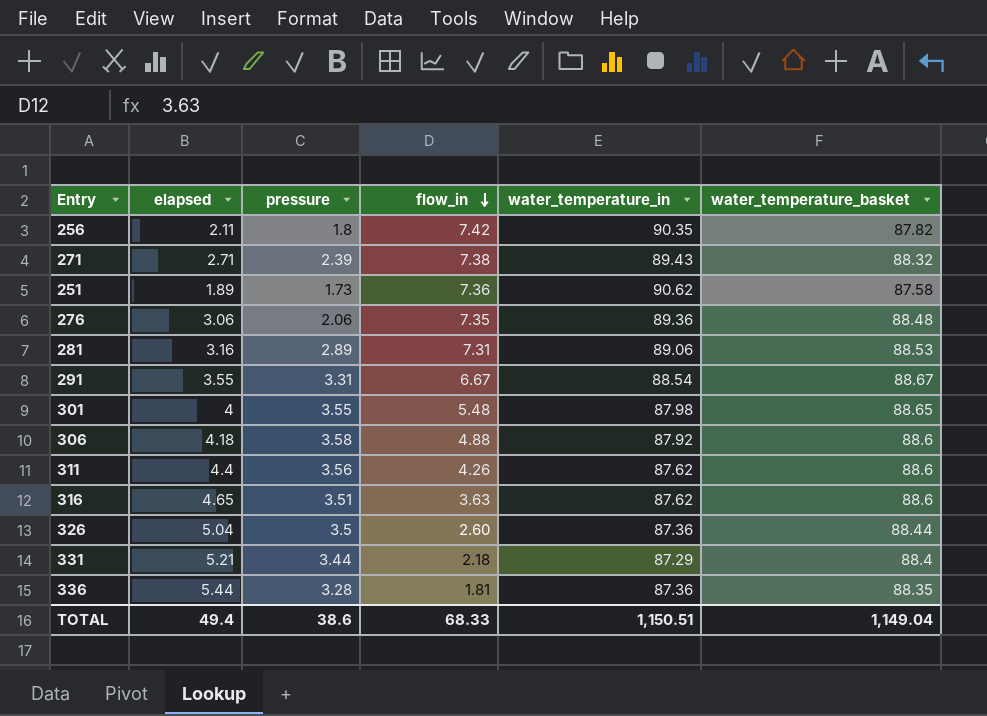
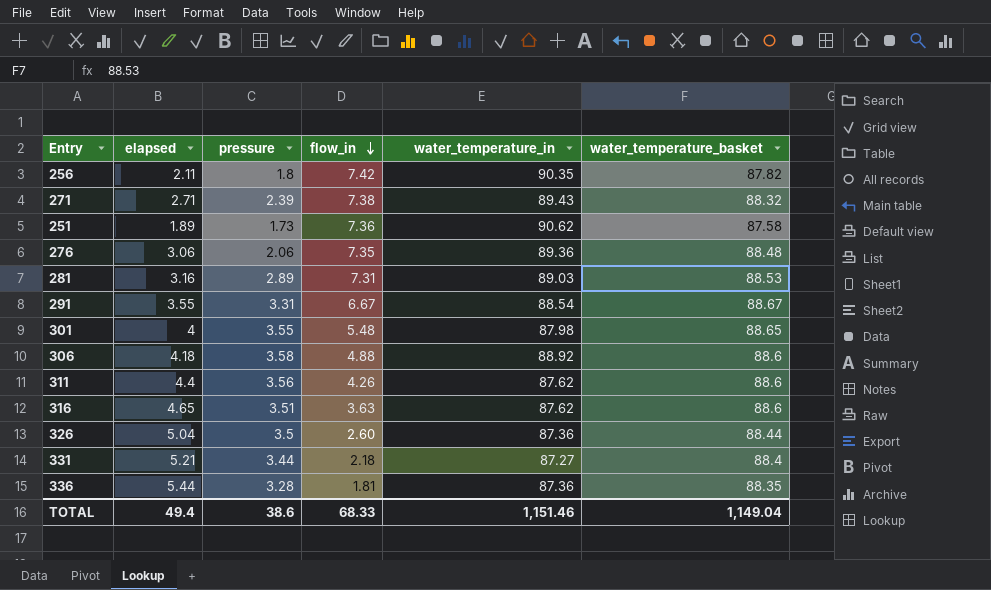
281 | water_temperature_in: 89.06 -> 89.03
306 | water_temperature_in: 87.92 -> 88.92
331 | water_temperature_in: 87.29 -> 87.27
TOTAL | water_temperature_in: 1,150.51 -> 1,151.46

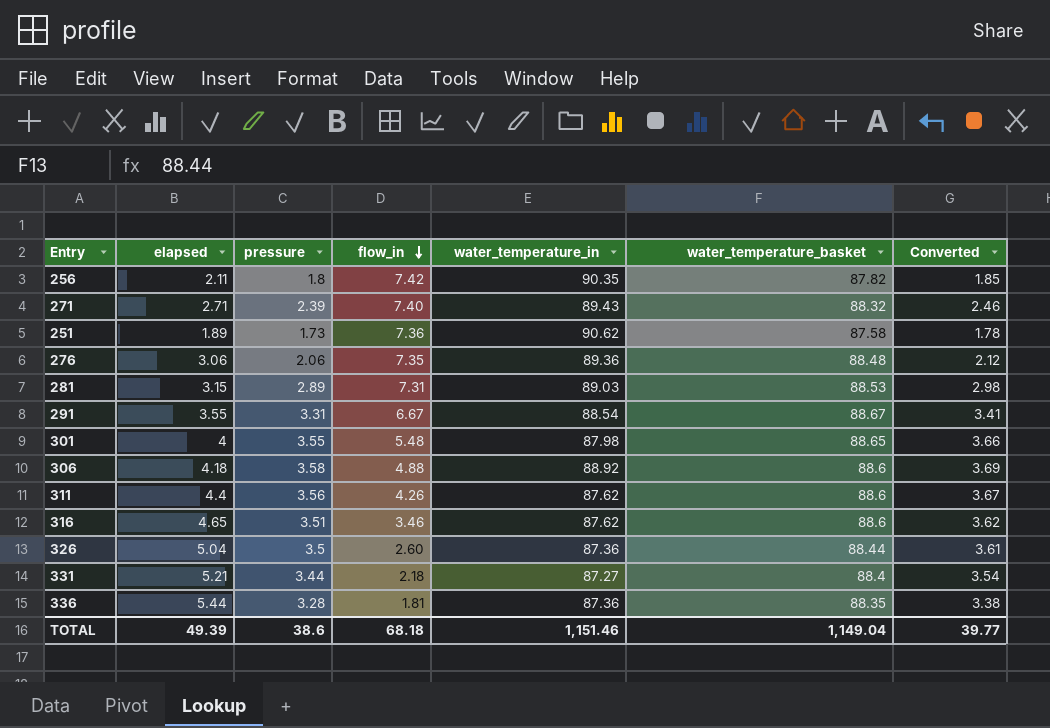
column Converted | formula: none -> [pressure] * 1.03
271 | flow_in: 7.38 -> 7.40
281 | elapsed: 3.16 -> 3.15
316 | flow_in: 3.63 -> 3.46
TOTAL | elapsed: 49.4 -> 49.39
TOTAL | flow_in: 68.33 -> 68.18

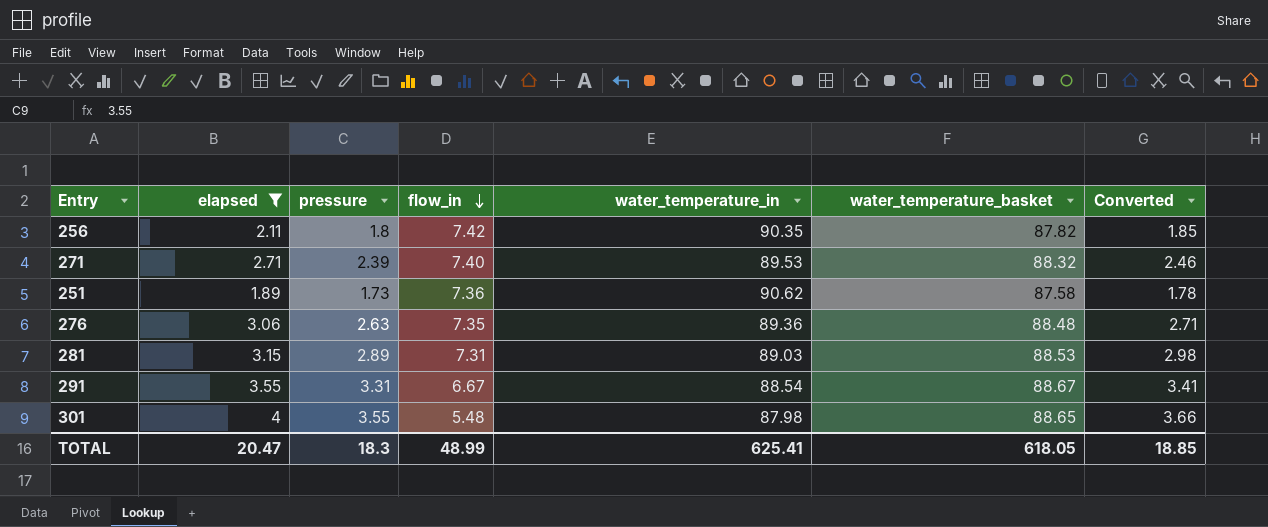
filter: none -> elapsed <= 4
271 | water_temperature_in: 89.43 -> 89.53
276 | pressure: 2.06 -> 2.63
276 | Converted: 2.12 -> 2.71
TOTAL | elapsed: 49.39 -> 20.47
TOTAL | pressure: 38.6 -> 18.3
TOTAL | flow_in: 68.18 -> 48.99
TOTAL | water_temperature_in: 1,151.46 -> 625.41
TOTAL | water_temperature_basket: 1,149.04 -> 618.05
TOTAL | Converted: 39.77 -> 18.85

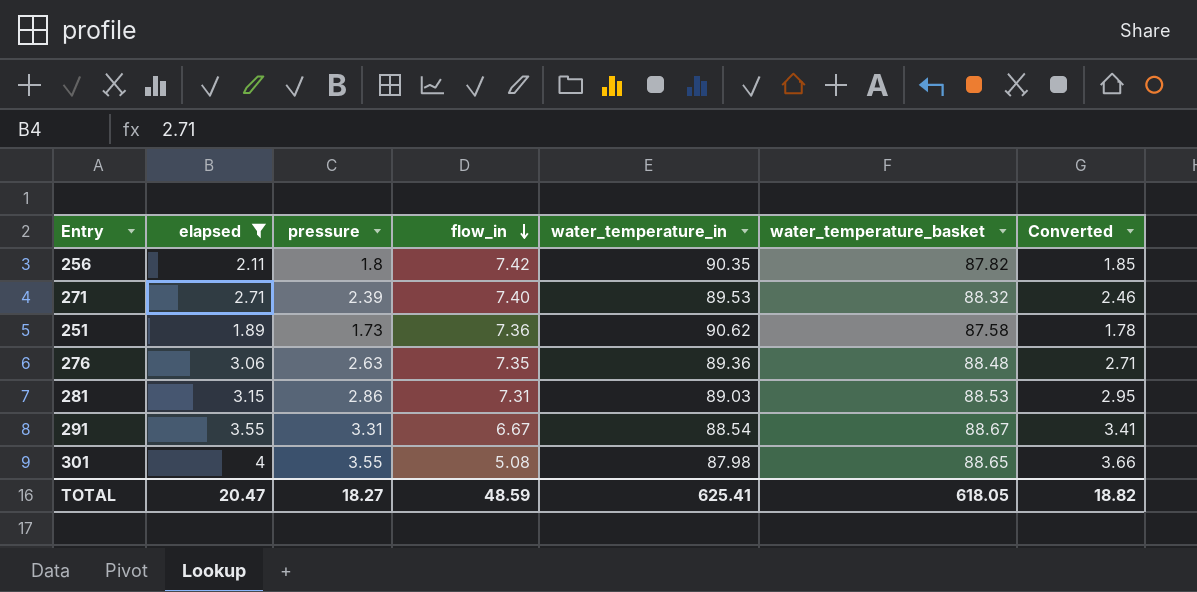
281 | pressure: 2.89 -> 2.86
281 | Converted: 2.98 -> 2.95
301 | flow_in: 5.48 -> 5.08
TOTAL | pressure: 18.3 -> 18.27
TOTAL | flow_in: 48.99 -> 48.59
TOTAL | Converted: 18.85 -> 18.82

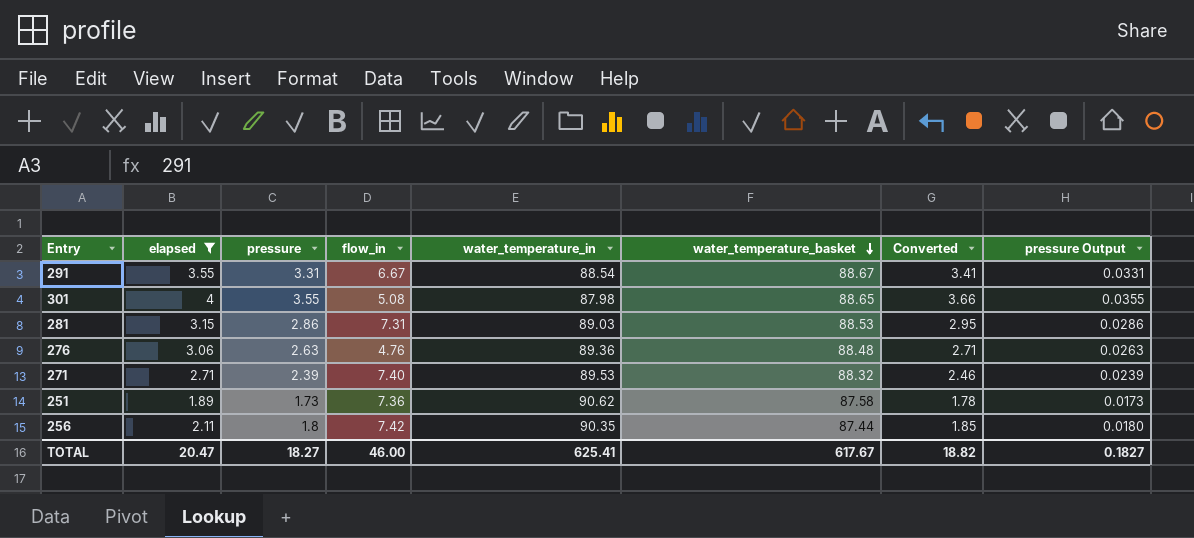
row order: flow_in descending -> water_temperature_basket descending
column pressure Output | formula: none -> [pressure] * 0.01
276 | flow_in: 7.35 -> 4.76
256 | water_temperature_basket: 87.82 -> 87.44
TOTAL | flow_in: 48.59 -> 46.00
TOTAL | water_temperature_basket: 618.05 -> 617.67

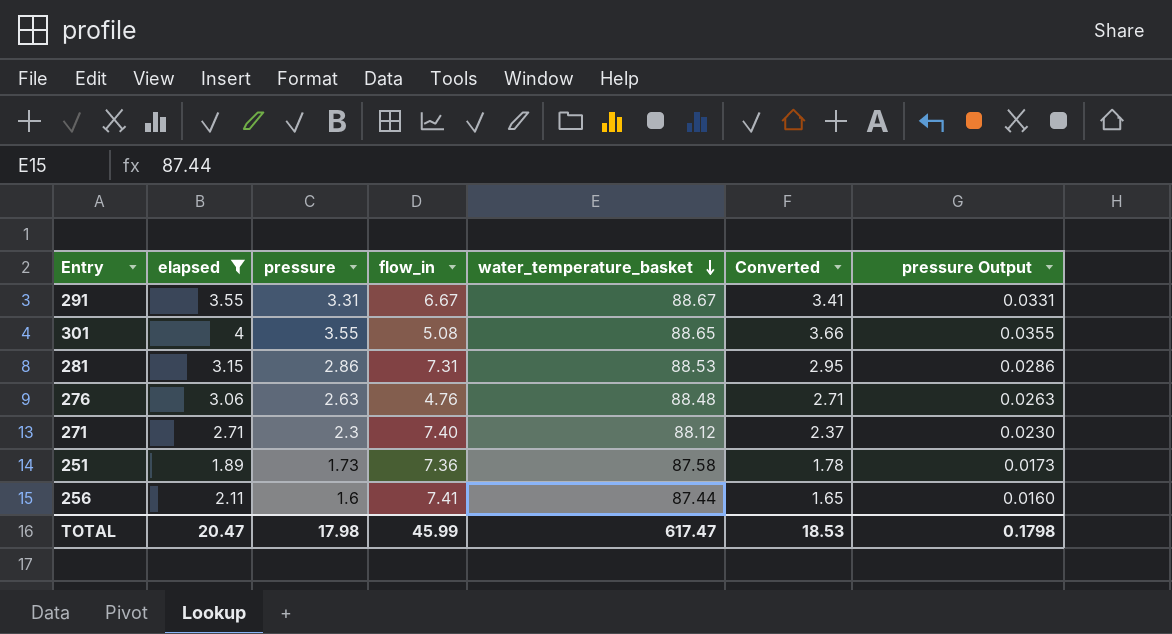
column water_temperature_in | position: 5 -> none
271 | pressure: 2.39 -> 2.3
271 | water_temperature_basket: 88.32 -> 88.12
271 | Converted: 2.46 -> 2.37
271 | pressure Output: 0.0239 -> 0.0230
256 | pressure: 1.8 -> 1.6
256 | flow_in: 7.42 -> 7.41
256 | Converted: 1.85 -> 1.65
256 | pressure Output: 0.0180 -> 0.0160
TOTAL | pressure: 18.27 -> 17.98
TOTAL | flow_in: 46.00 -> 45.99
TOTAL | water_temperature_basket: 617.67 -> 617.47
TOTAL | Converted: 18.82 -> 18.53
TOTAL | pressure Output: 0.1827 -> 0.1798

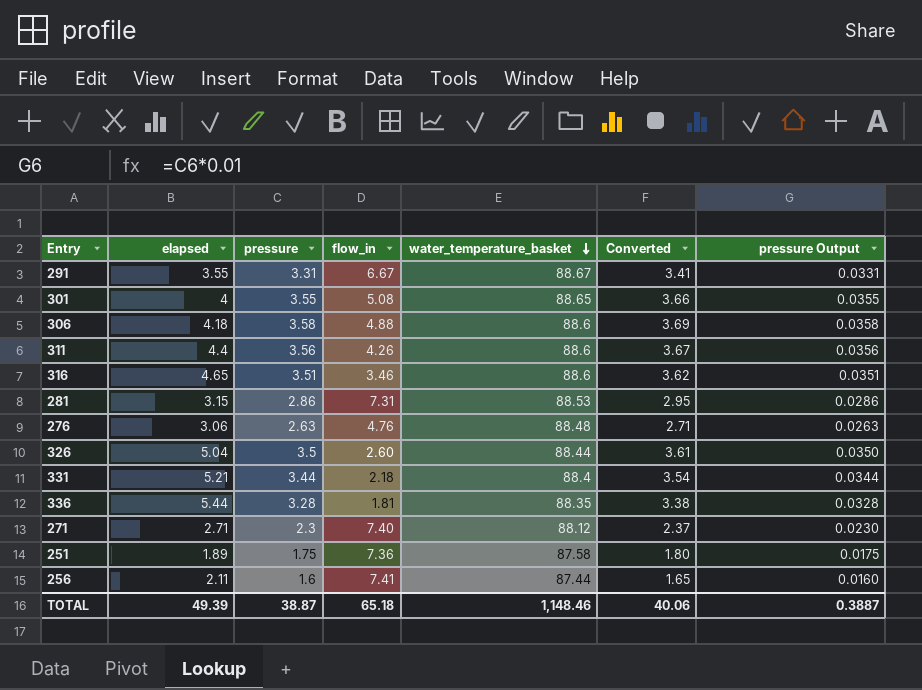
filter: elapsed <= 4 -> none
251 | pressure: 1.73 -> 1.75
251 | Converted: 1.78 -> 1.80
251 | pressure Output: 0.0173 -> 0.0175
TOTAL | elapsed: 20.47 -> 49.39
TOTAL | pressure: 17.98 -> 38.87
TOTAL | flow_in: 45.99 -> 65.18
TOTAL | water_temperature_basket: 617.47 -> 1,148.46
TOTAL | Converted: 18.53 -> 40.06
TOTAL | pressure Output: 0.1798 -> 0.3887

